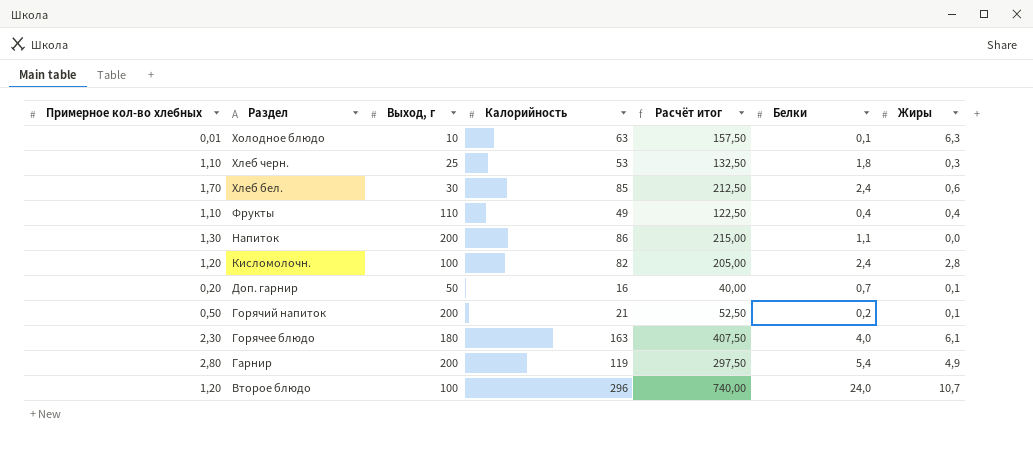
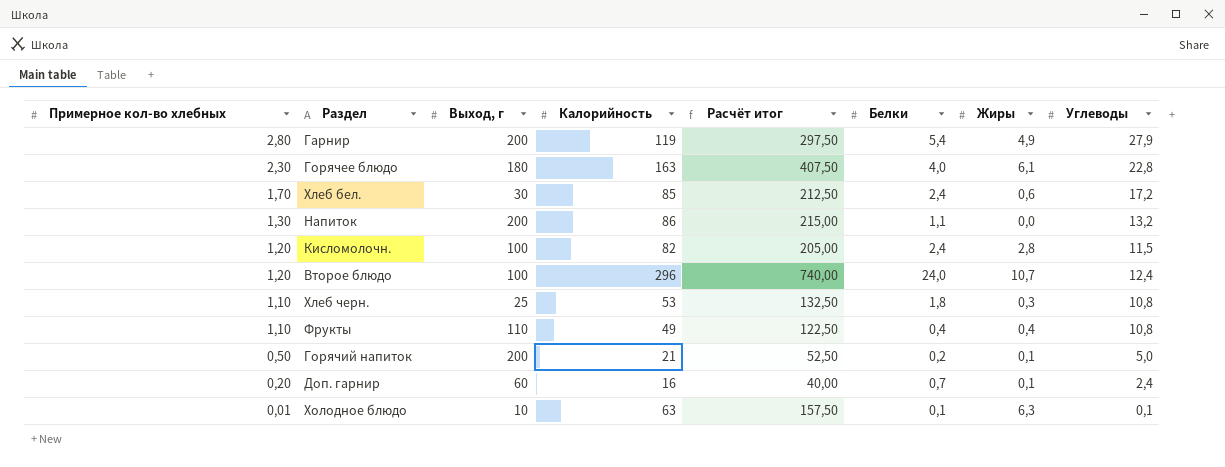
row order: Раздел descending -> Примерное кол-во хлебных descending
column Углеводы | position: none -> 8
Доп. гарнир | Выход, г: 50 -> 60

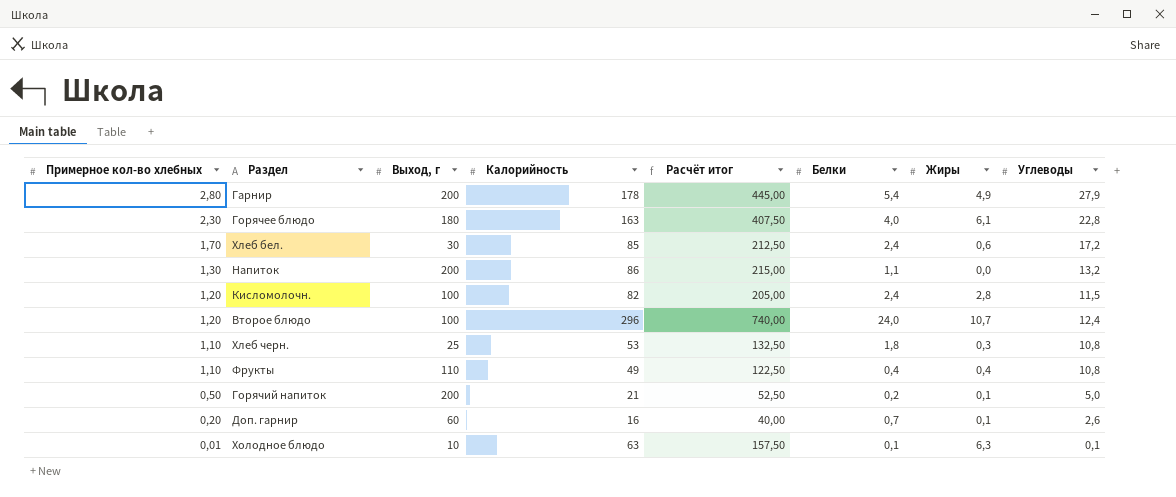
Гарнир | Калорийность: 119 -> 178
Гарнир | Расчёт итог: 297,50 -> 445,00
Доп. гарнир | Углеводы: 2,4 -> 2,6

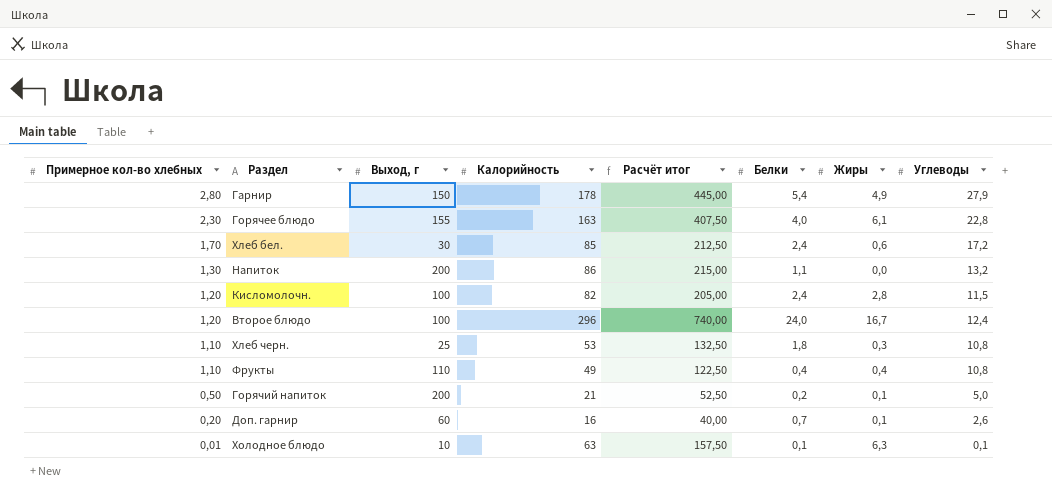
Гарнир | Выход, г: 200 -> 150
Горячее блюдо | Выход, г: 180 -> 155
Второе блюдо | Жиры: 10,7 -> 16,7

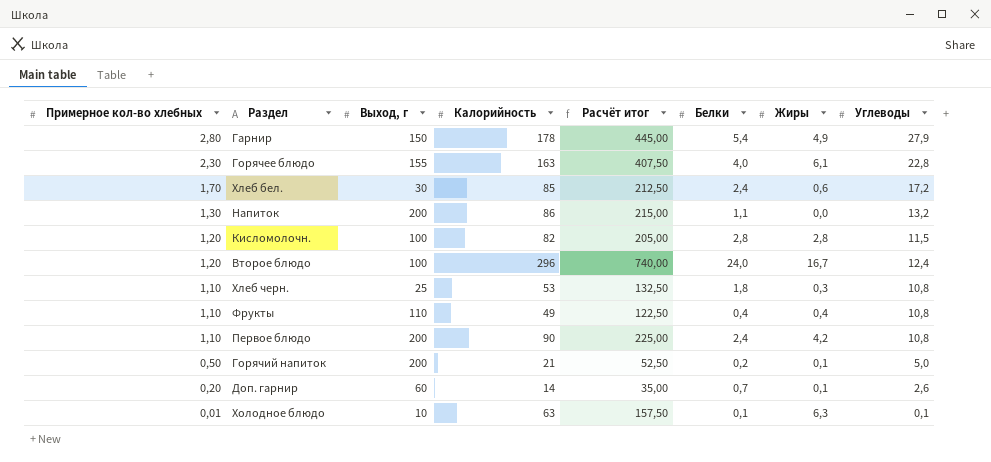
Кисломолочн. | Белки: 2,4 -> 2,8
row Первое блюдо: none -> 1,10 | 200 | 90 | 225,00 | 2,4 | 4,2 | 10,8
Доп. гарнир | Калорийность: 16 -> 14
Доп. гарнир | Расчёт итог: 40,00 -> 35,00

